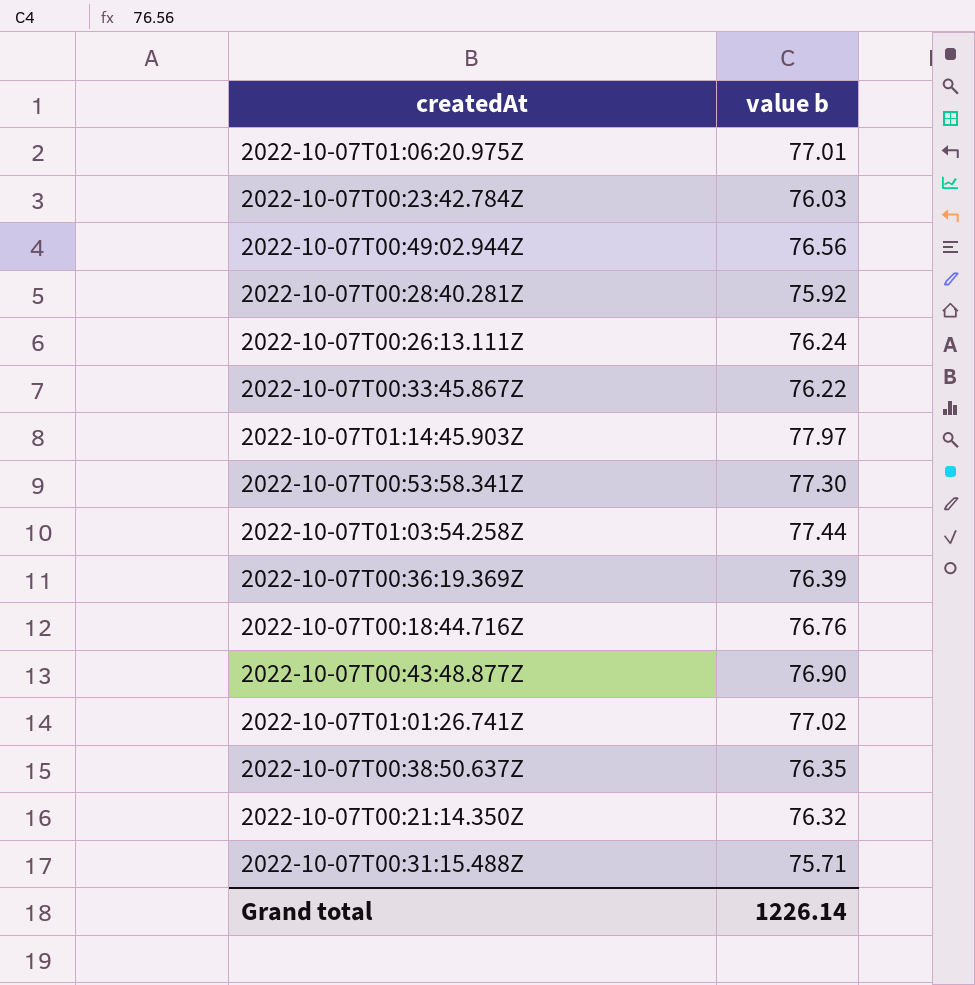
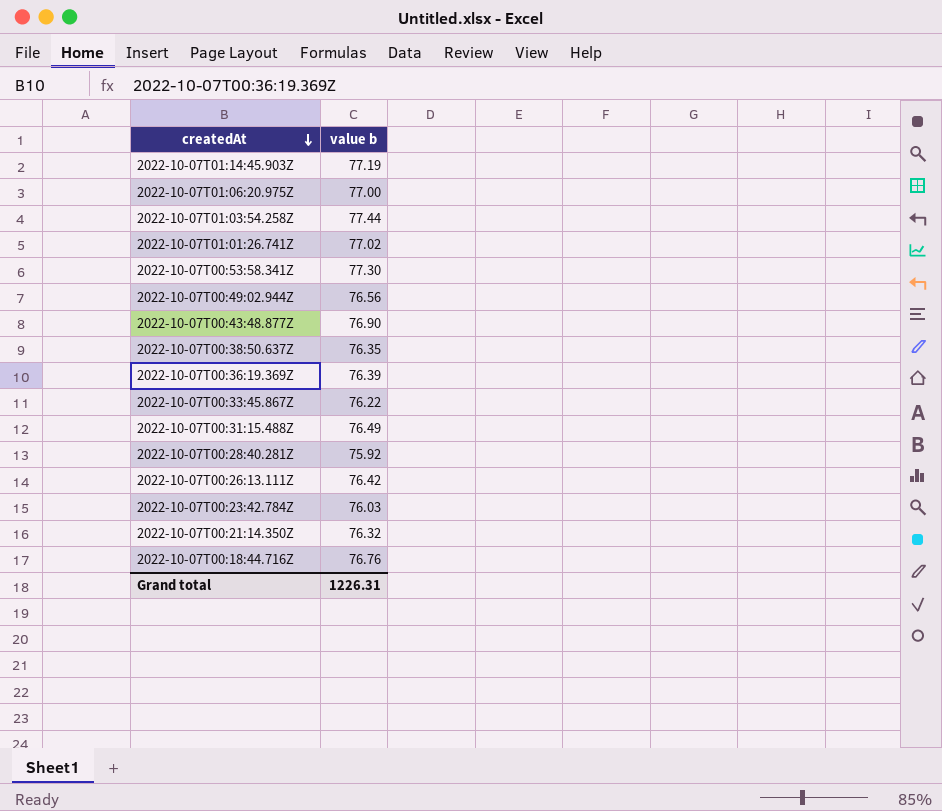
row order: none -> createdAt descending
2022-10-07T01:14:45.903Z | value b: 77.97 -> 77.19
2022-10-07T01:06:20.975Z | value b: 77.01 -> 77.00
2022-10-07T00:31:15.488Z | value b: 75.71 -> 76.49
2022-10-07T00:26:13.111Z | value b: 76.24 -> 76.42
Grand total | value b: 1226.14 -> 1226.31

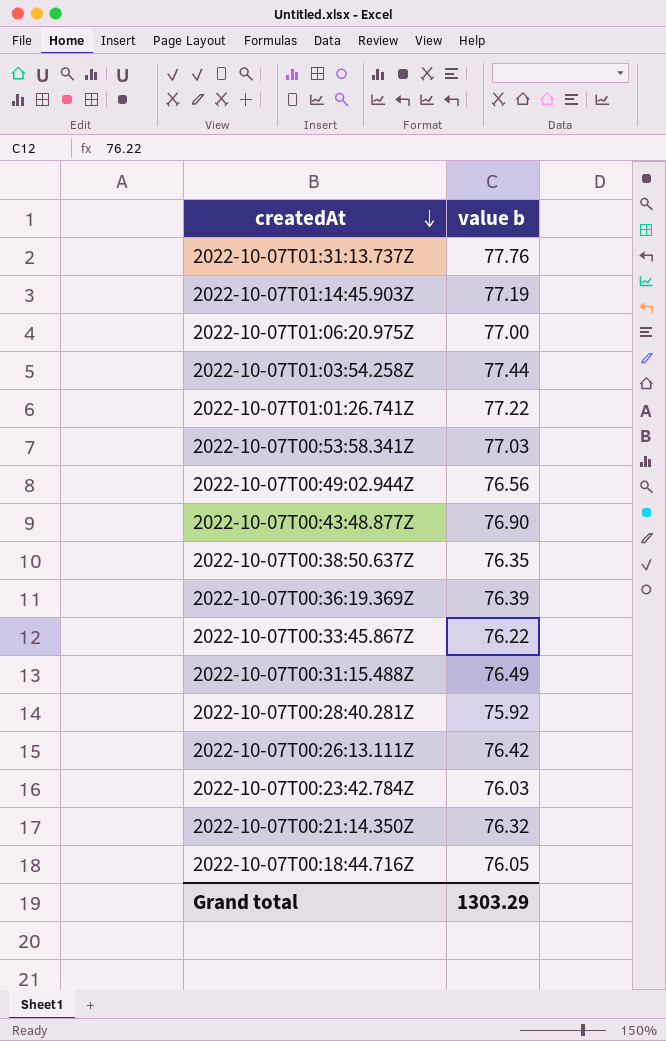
row 2022-10-07T01:31:13.737Z: none -> 77.76
2022-10-07T01:01:26.741Z | value b: 77.02 -> 77.22
2022-10-07T00:53:58.341Z | value b: 77.30 -> 77.03
2022-10-07T00:18:44.716Z | value b: 76.76 -> 76.05
Grand total | value b: 1226.31 -> 1303.29

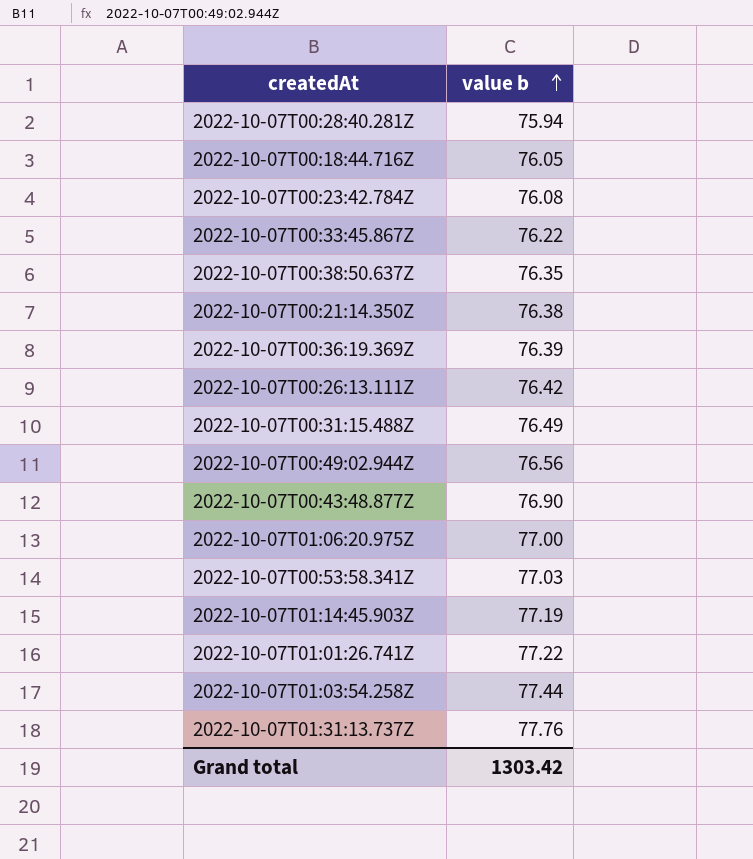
row order: createdAt descending -> value b ascending
2022-10-07T00:28:40.281Z | value b: 75.92 -> 75.94
2022-10-07T00:23:42.784Z | value b: 76.03 -> 76.08
2022-10-07T00:21:14.350Z | value b: 76.32 -> 76.38
Grand total | value b: 1303.29 -> 1303.42

